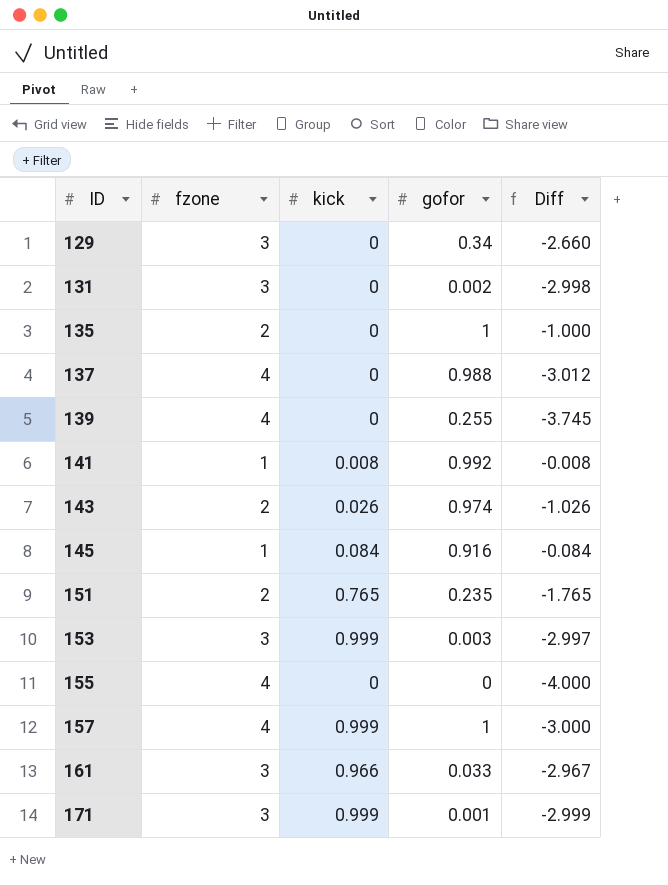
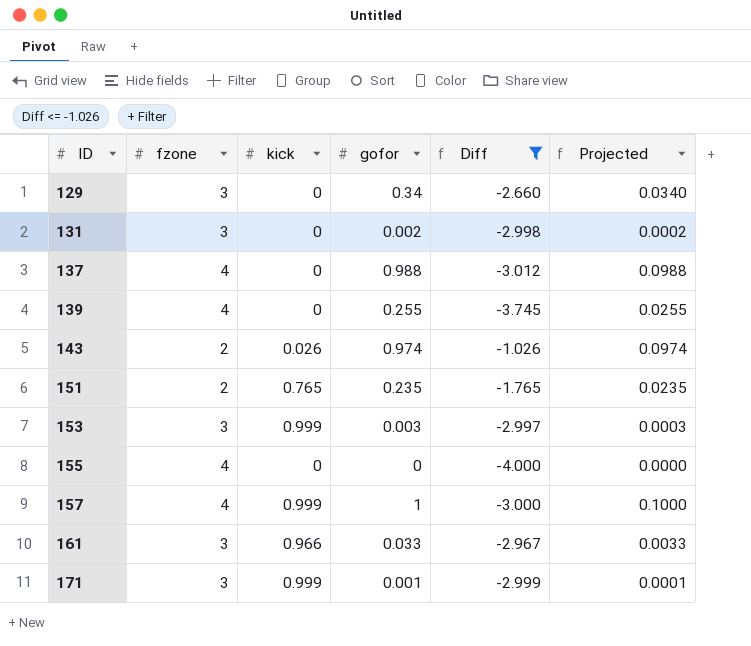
filter: none -> Diff <= -1.026
column Projected | formula: none -> [gofor] * 0.1

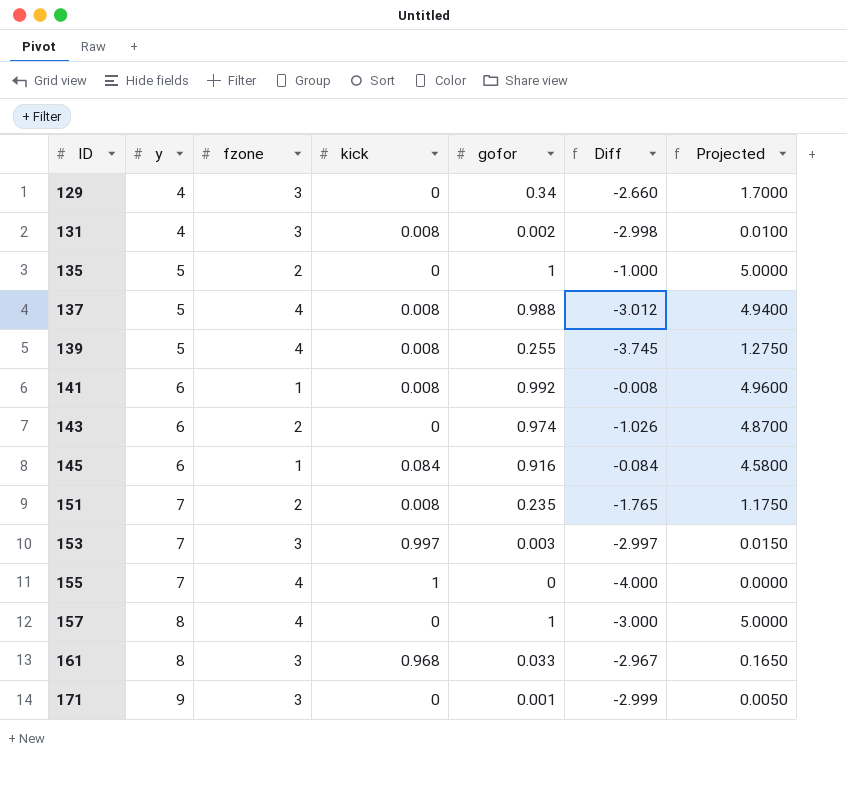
filter: Diff <= -1.026 -> none
column y | position: none -> 2
column Projected | formula: [gofor] * 0.1 -> [gofor] * 5
131 | kick: 0 -> 0.008
137 | kick: 0 -> 0.008
139 | kick: 0 -> 0.008
143 | kick: 0.026 -> 0
151 | kick: 0.765 -> 0.008
153 | kick: 0.999 -> 0.997
155 | kick: 0 -> 1
157 | kick: 0.999 -> 0
161 | kick: 0.966 -> 0.968
171 | kick: 0.999 -> 0

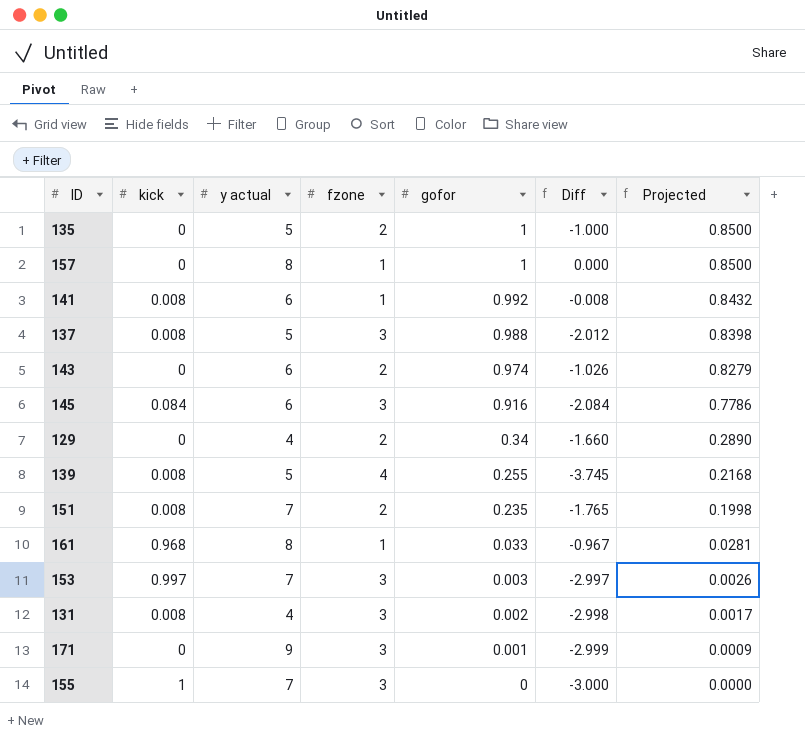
row order: ID ascending -> gofor descending
column kick | position: 4 -> 2
column name: y -> y actual
column Projected | formula: [gofor] * 5 -> [gofor] * 0.85
157 | fzone: 4 -> 1
157 | Diff: -3.000 -> 0.000
137 | fzone: 4 -> 3
137 | Diff: -3.012 -> -2.012
145 | fzone: 1 -> 3
145 | Diff: -0.084 -> -2.084
129 | fzone: 3 -> 2
129 | Diff: -2.660 -> -1.660
161 | fzone: 3 -> 1
161 | Diff: -2.967 -> -0.967
155 | fzone: 4 -> 3
155 | Diff: -4.000 -> -3.000

